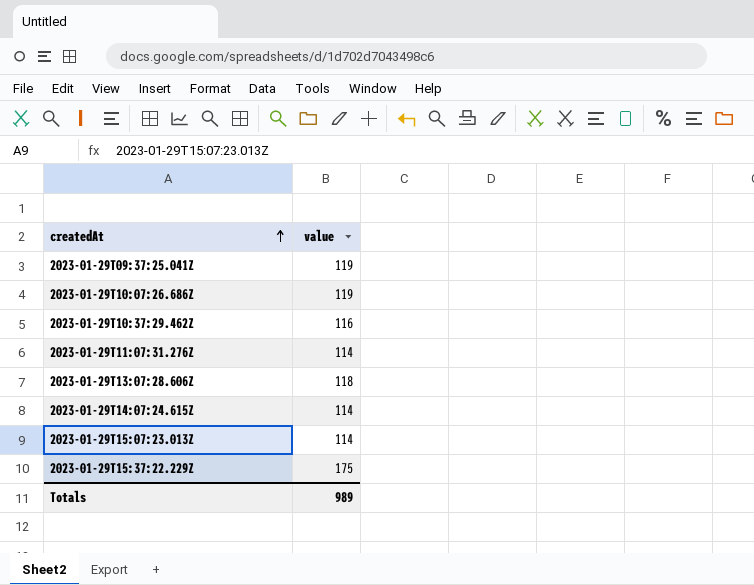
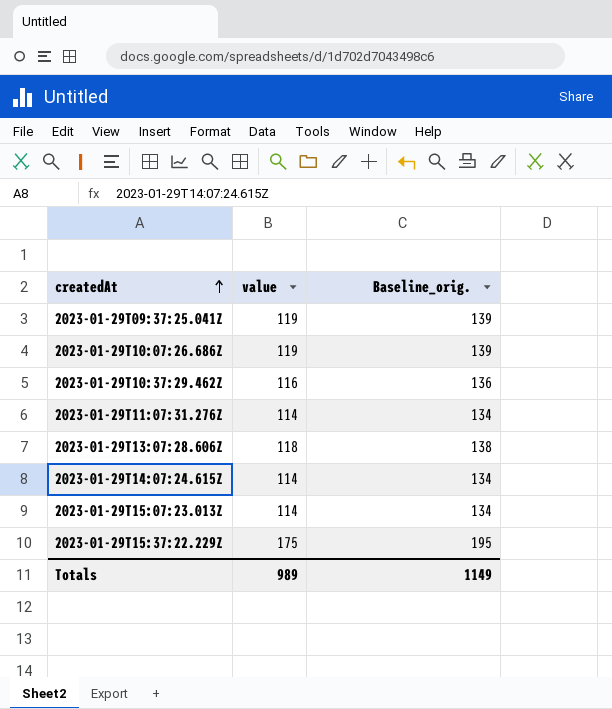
column Baseline_orig. | formula: none -> [value] + 20

